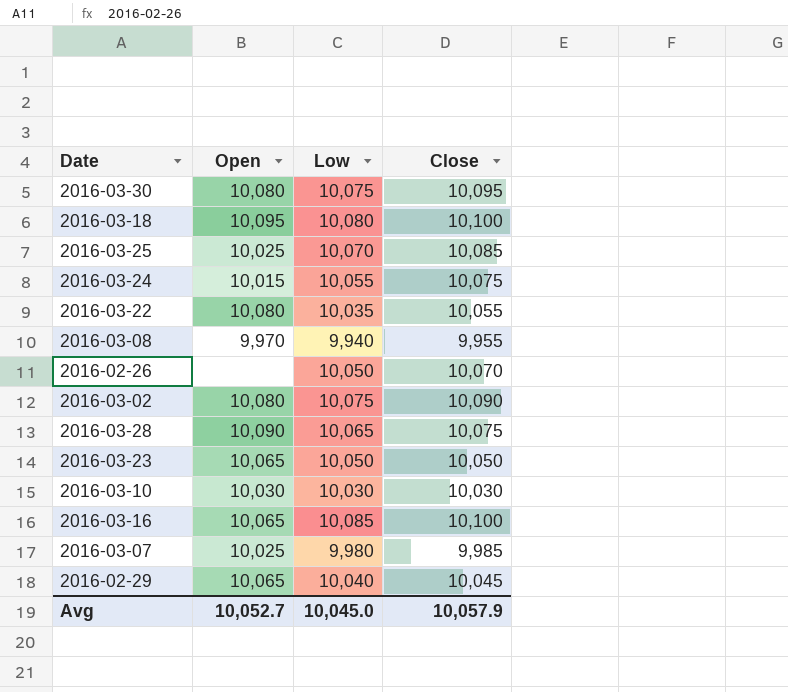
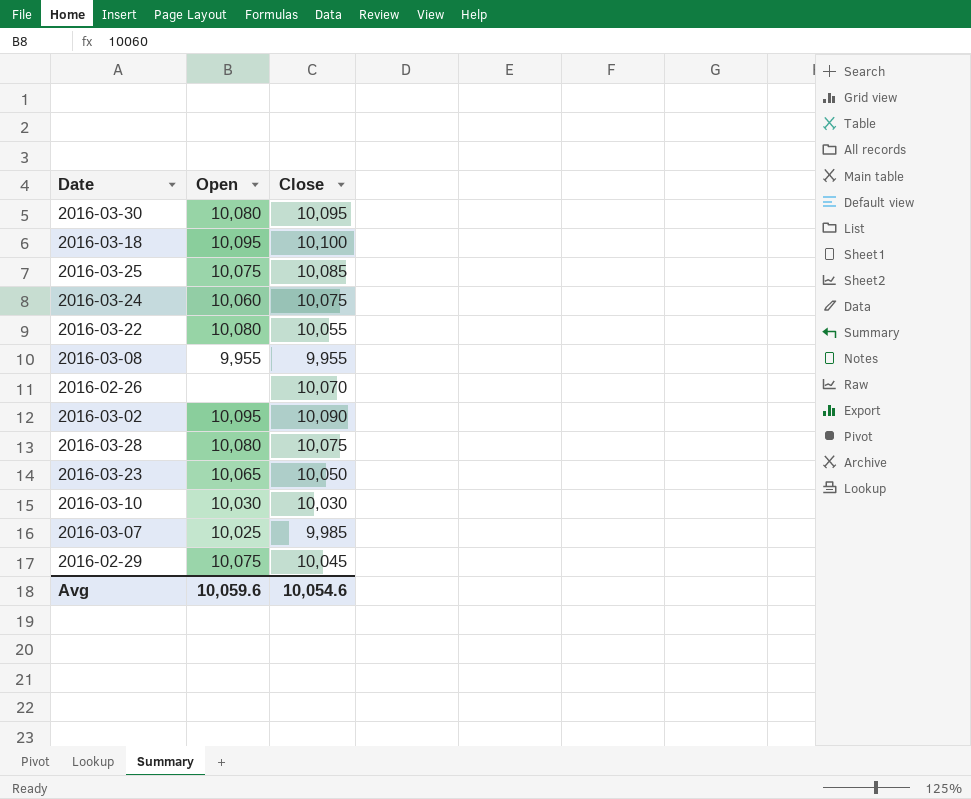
column Low | position: 3 -> none
row 2016-03-16: 10,065 | 10,085 | 10,100 -> none
2016-03-25 | Open: 10,025 -> 10,075
2016-03-24 | Open: 10,015 -> 10,060
2016-03-08 | Open: 9,970 -> 9,955
2016-03-02 | Open: 10,080 -> 10,095
2016-03-28 | Open: 10,090 -> 10,080
2016-02-29 | Open: 10,065 -> 10,075
Avg | Open: 10,052.7 -> 10,059.6
Avg | Close: 10,057.9 -> 10,054.6

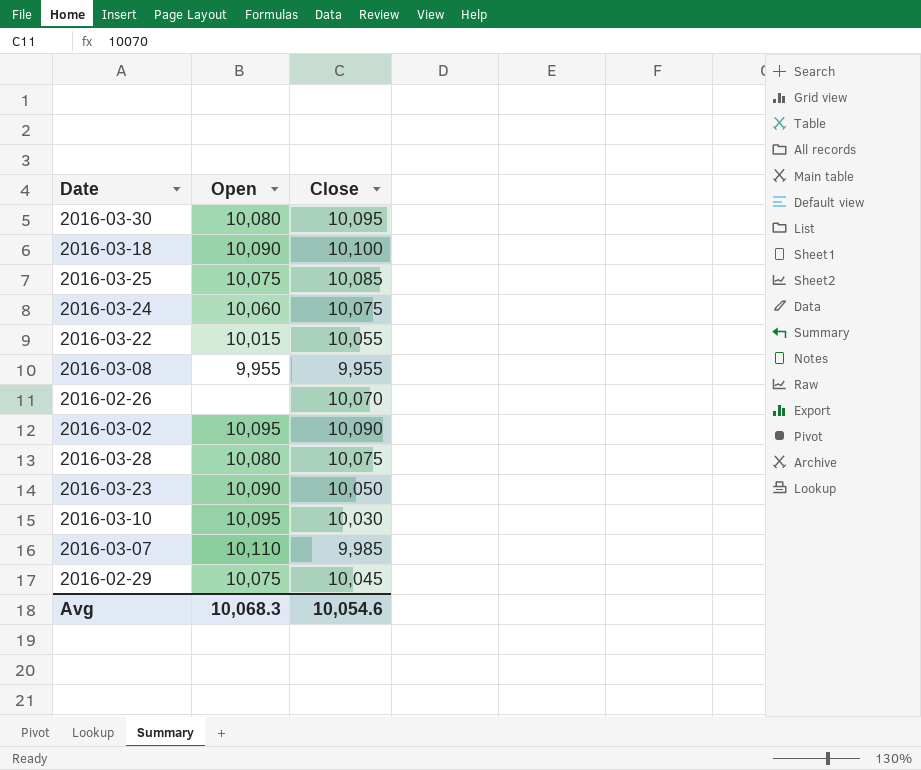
2016-03-18 | Open: 10,095 -> 10,090
2016-03-22 | Open: 10,080 -> 10,015
2016-03-23 | Open: 10,065 -> 10,090
2016-03-10 | Open: 10,030 -> 10,095
2016-03-07 | Open: 10,025 -> 10,110
Avg | Open: 10,059.6 -> 10,068.3

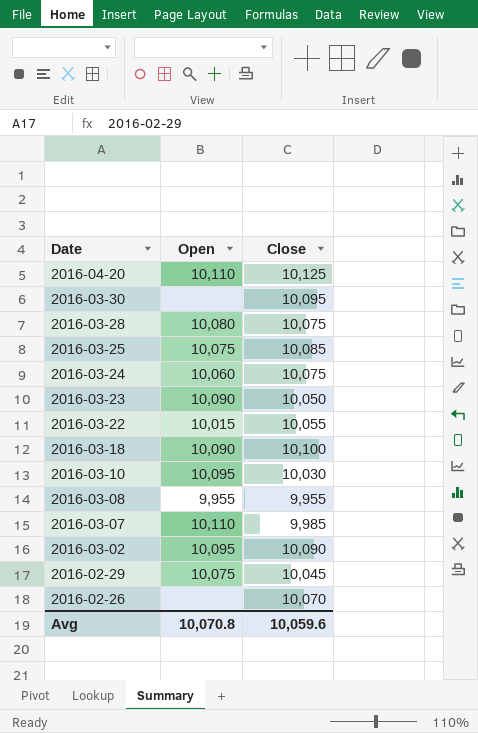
row order: none -> Date descending
row 2016-04-20: none -> 10,110 | 10,125
2016-03-30 | Open: 10,080 -> none
Avg | Open: 10,068.3 -> 10,070.8
Avg | Close: 10,054.6 -> 10,059.6

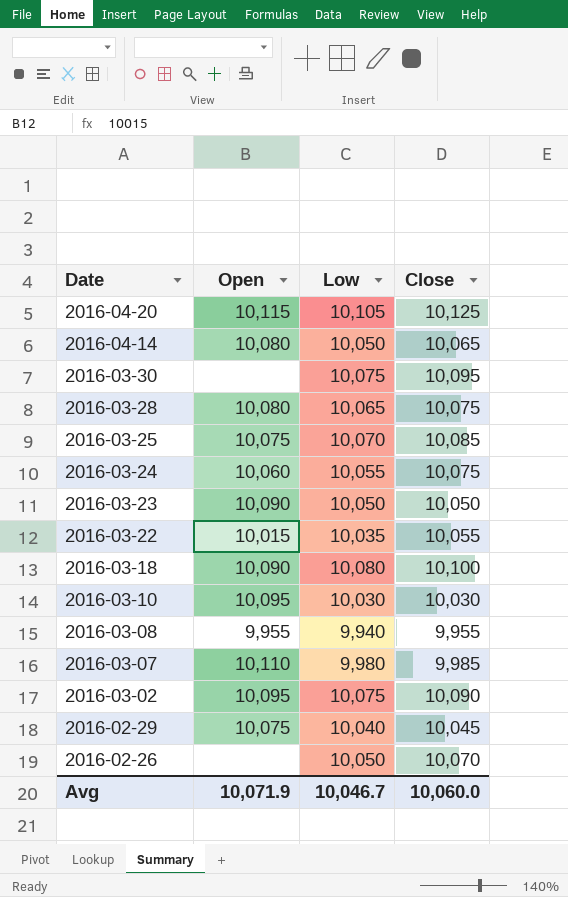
column Low | position: none -> 3
2016-04-20 | Open: 10,110 -> 10,115
row 2016-04-14: none -> 10,080 | 10,050 | 10,065
Avg | Open: 10,070.8 -> 10,071.9
Avg | Close: 10,059.6 -> 10,060.0

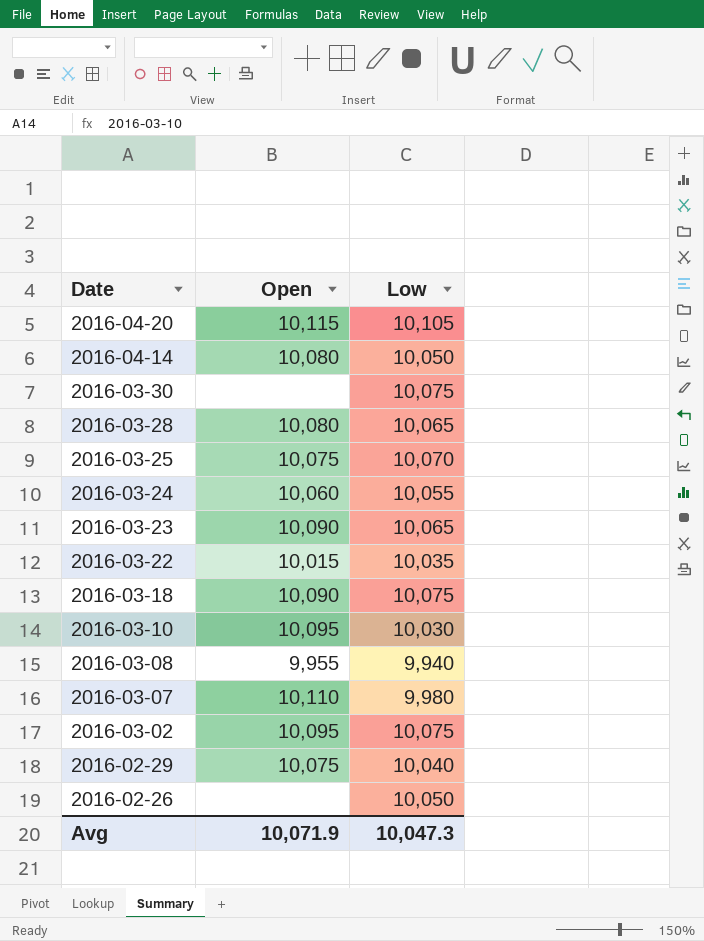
column Close | position: 4 -> none
2016-03-23 | Low: 10,050 -> 10,065
2016-03-18 | Low: 10,080 -> 10,075
Avg | Low: 10,046.7 -> 10,047.3

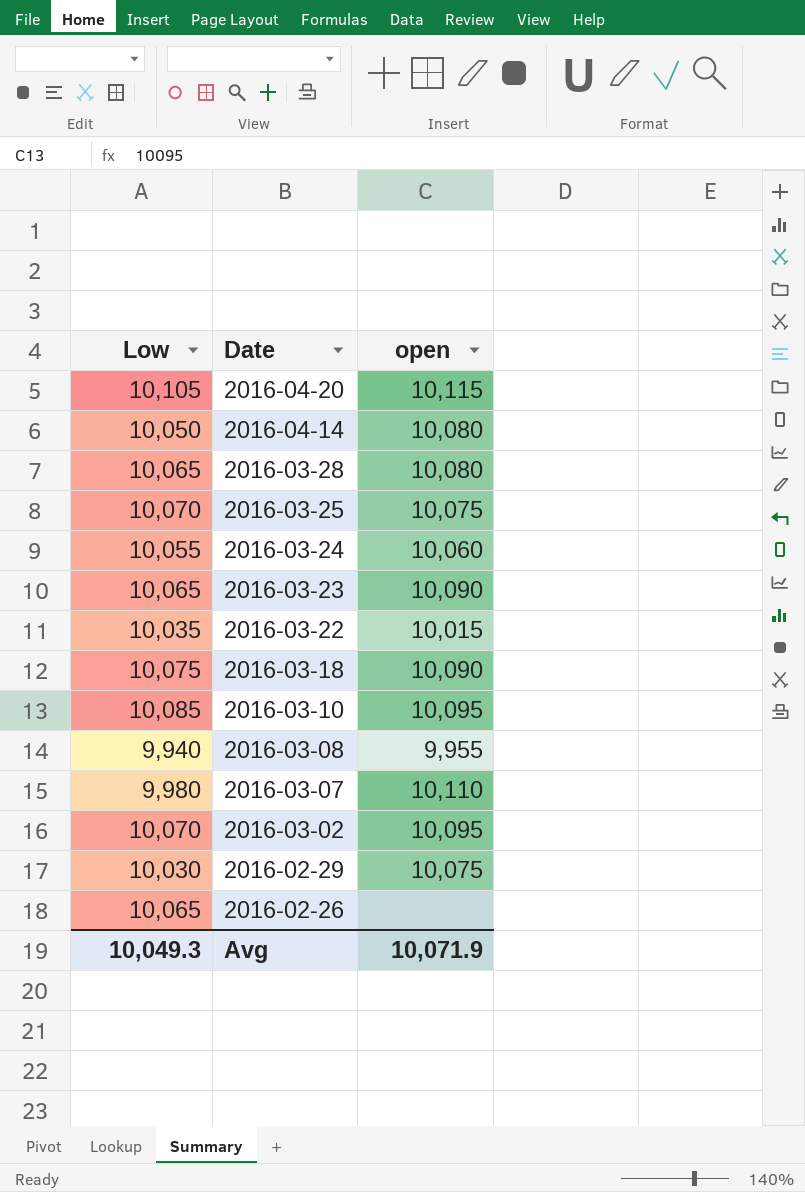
column Low | position: 3 -> 1
column name: Open -> open
row 2016-03-30: none | 10,075 -> none
2016-03-10 | Low: 10,030 -> 10,085
2016-03-02 | Low: 10,075 -> 10,070
2016-02-29 | Low: 10,040 -> 10,030
2016-02-26 | Low: 10,050 -> 10,065
Avg | Low: 10,047.3 -> 10,049.3

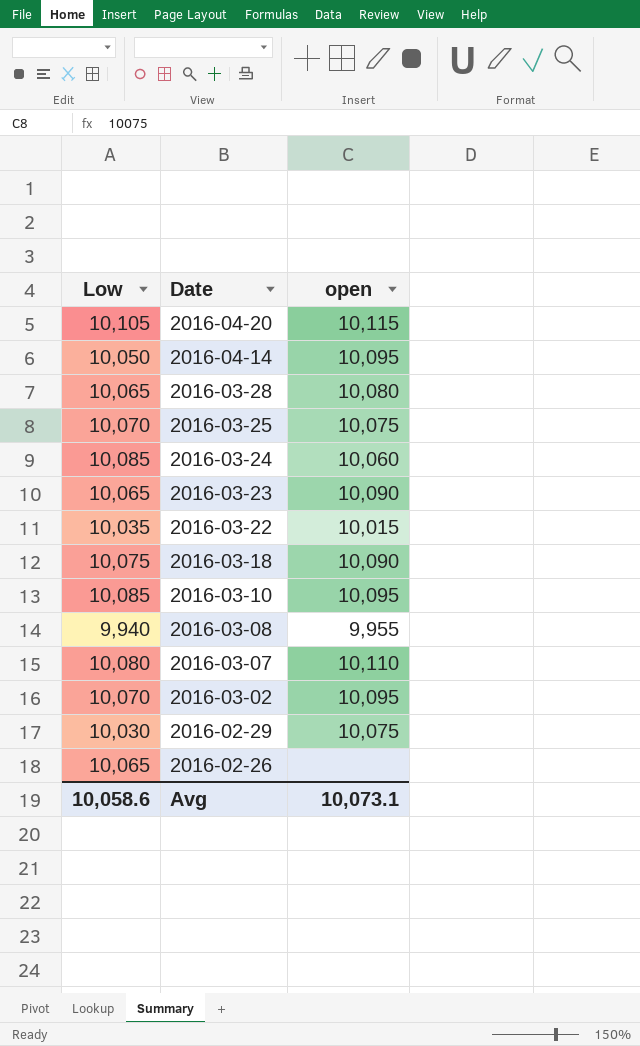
2016-04-14 | open: 10,080 -> 10,095
2016-03-24 | Low: 10,055 -> 10,085
2016-03-07 | Low: 9,980 -> 10,080
Avg | Low: 10,049.3 -> 10,058.6
Avg | open: 10,071.9 -> 10,073.1

